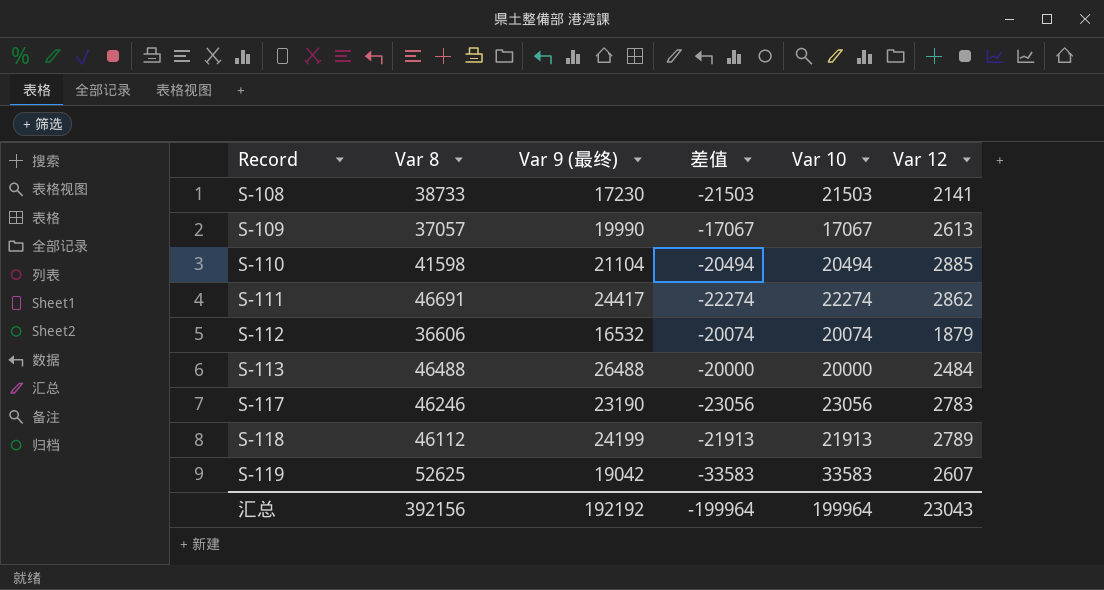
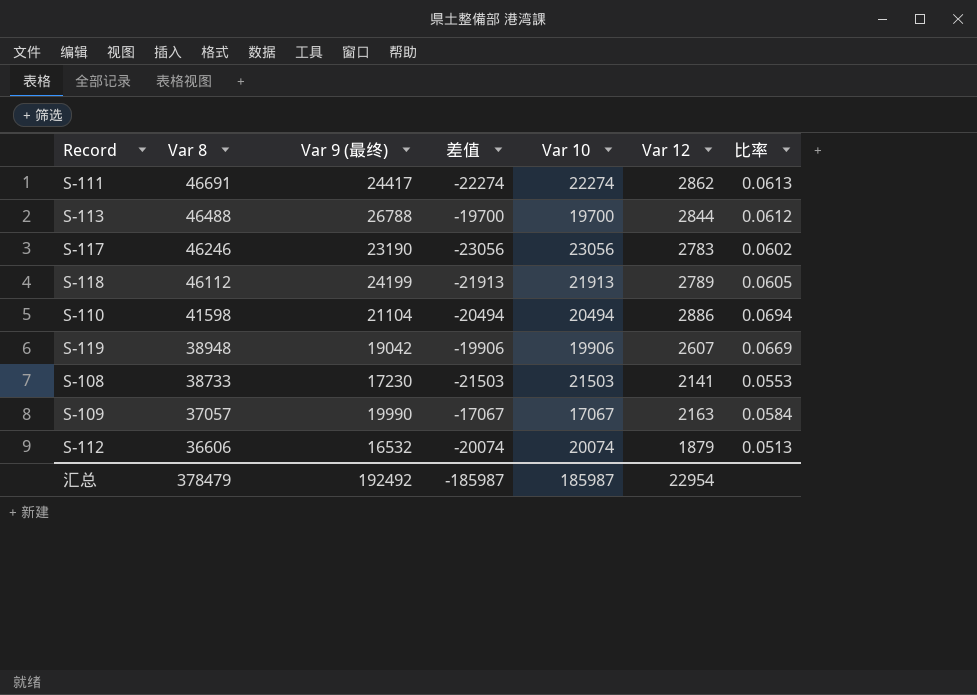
row order: Record ascending -> Var 8 descending
column 比率 | formula: none -> [Var 12] / [Var 8]
S-113 | Var 9 (最终): 26488 -> 26788
S-113 | 差值: -20000 -> -19700
S-113 | Var 10: 20000 -> 19700
S-113 | Var 12: 2484 -> 2844
S-110 | Var 12: 2885 -> 2886
S-119 | Var 8: 52625 -> 38948
S-119 | 差值: -33583 -> -19906
S-119 | Var 10: 33583 -> 19906
S-109 | Var 12: 2613 -> 2163
汇总 | Var 8: 392156 -> 378479
汇总 | Var 9 (最终): 192192 -> 192492
汇总 | 差值: -199964 -> -185987
汇总 | Var 10: 199964 -> 185987
汇总 | Var 12: 23043 -> 22954

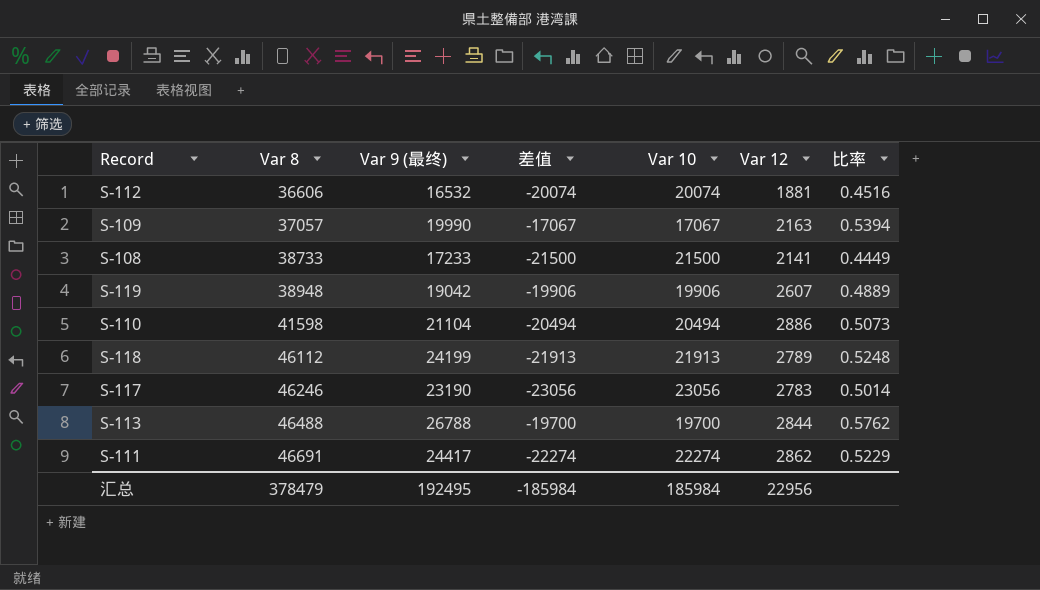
row order: Var 8 descending -> Var 8 ascending
column 比率 | formula: [Var 12] / [Var 8] -> [Var 9 (最终)] / [Var 8]
S-112 | Var 12: 1879 -> 1881
S-108 | Var 9 (最终): 17230 -> 17233
S-108 | 差值: -21503 -> -21500
S-108 | Var 10: 21503 -> 21500
汇总 | Var 9 (最终): 192492 -> 192495
汇总 | 差值: -185987 -> -185984
汇总 | Var 10: 185987 -> 185984
汇总 | Var 12: 22954 -> 22956

